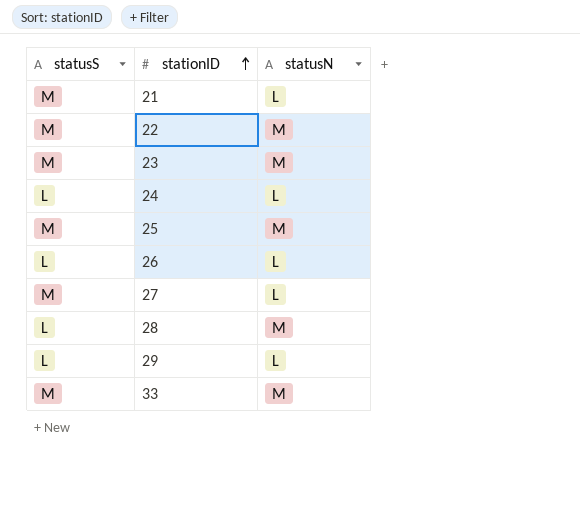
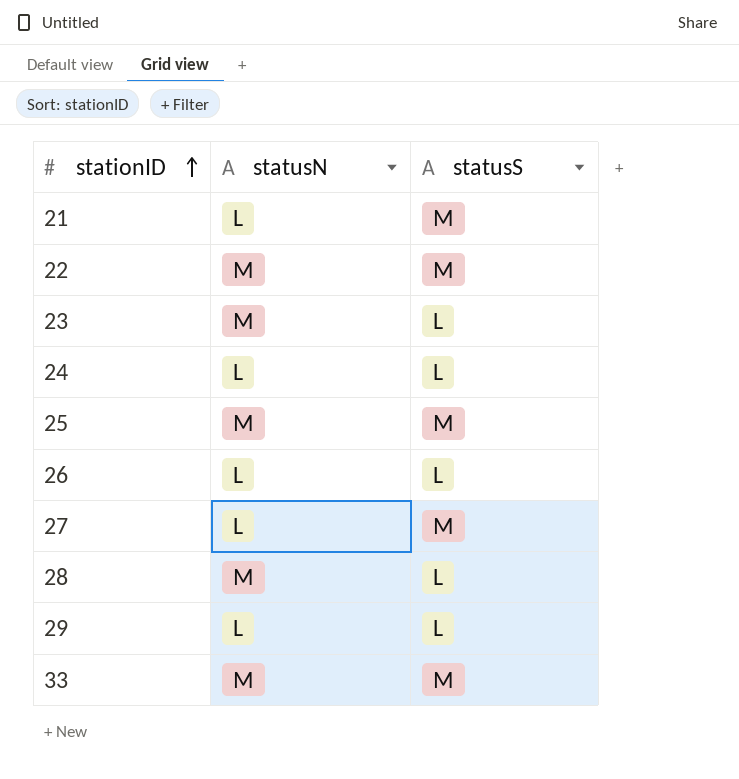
column statusS | position: 1 -> 3
23 | statusS: M -> L

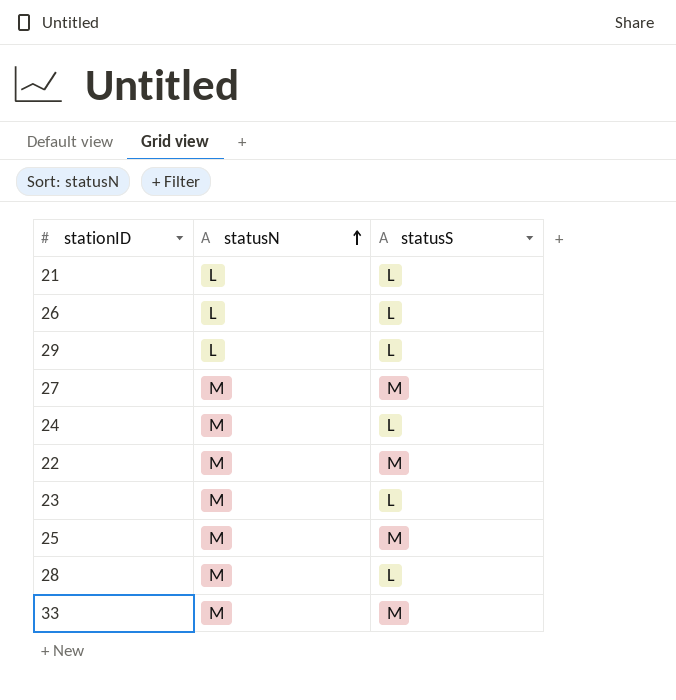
row order: stationID ascending -> statusN ascending
21 | statusS: M -> L
27 | statusN: L -> M
24 | statusN: L -> M

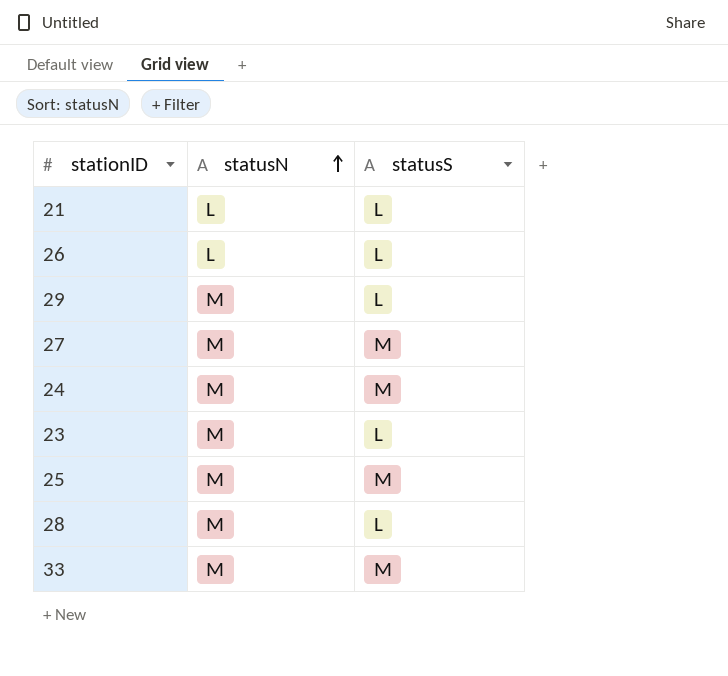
row 22: M | M -> none
29 | statusN: L -> M
24 | statusS: L -> M

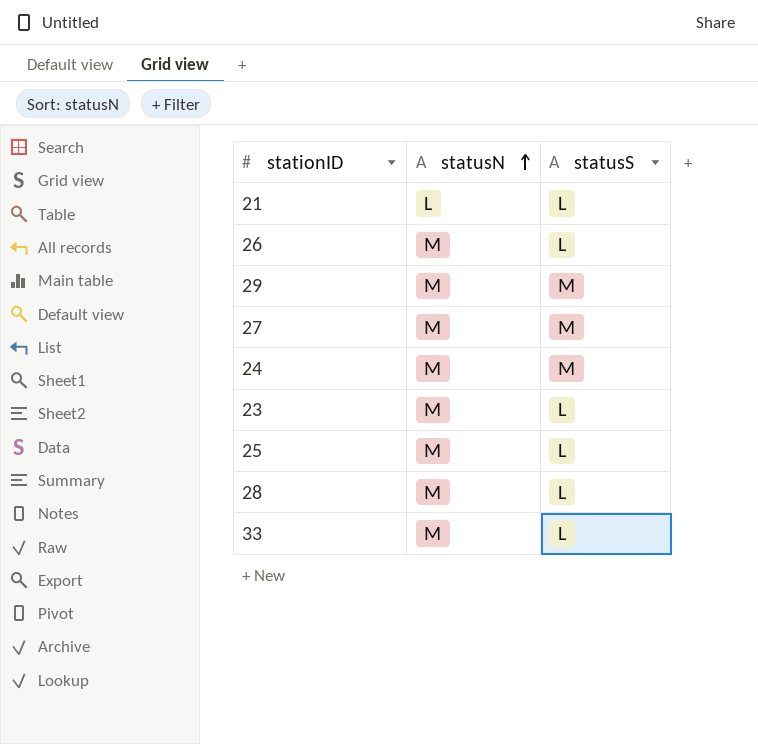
26 | statusN: L -> M
29 | statusS: L -> M
25 | statusS: M -> L
33 | statusS: M -> L

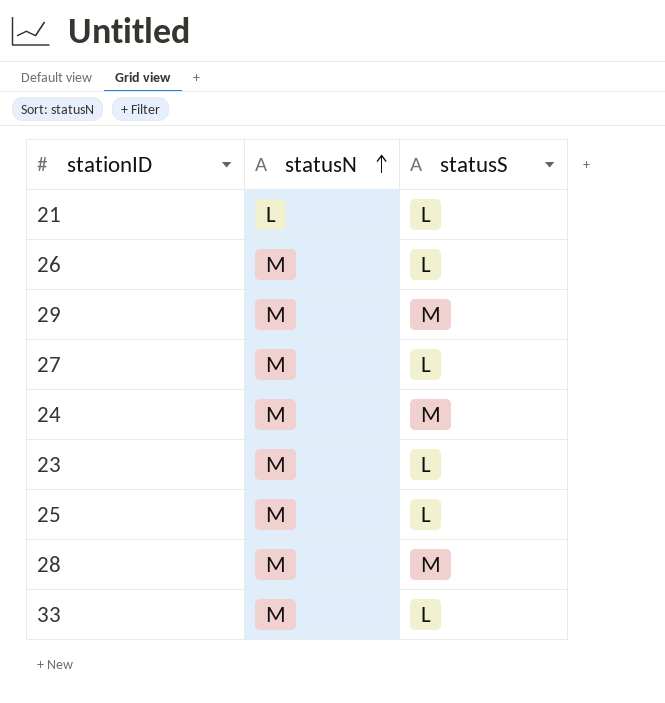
27 | statusS: M -> L
28 | statusS: L -> M

